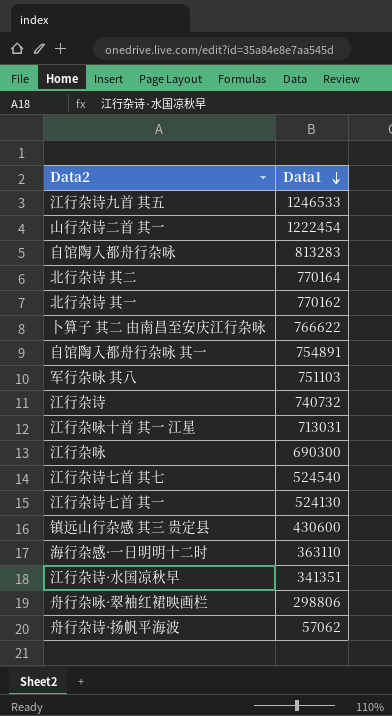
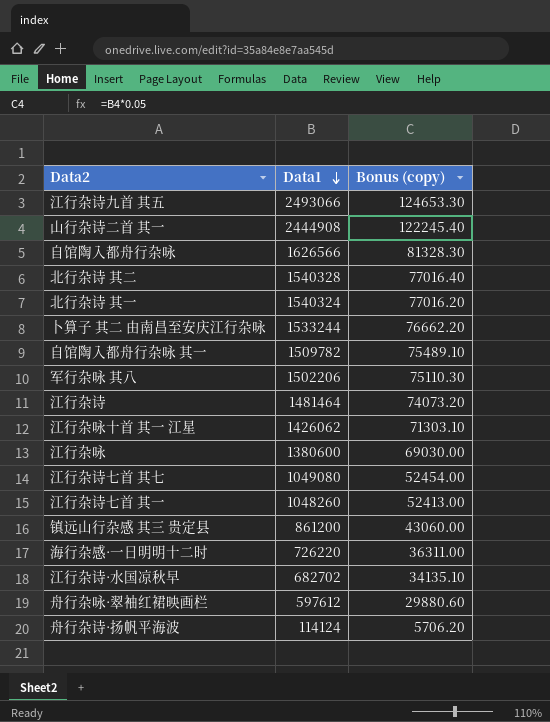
column Bonus (copy) | formula: none -> [Data1] * 0.05
江行杂诗九首 其五 | Data1: 1246533 -> 2493066
山行杂诗二首 其一 | Data1: 1222454 -> 2444908
自馆陶入都舟行杂咏 | Data1: 813283 -> 1626566
北行杂诗 其二 | Data1: 770164 -> 1540328
北行杂诗 其一 | Data1: 770162 -> 1540324
卜算子 其二 由南昌至安庆江行杂咏 | Data1: 766622 -> 1533244
自馆陶入都舟行杂咏 其一 | Data1: 754891 -> 1509782
军行杂咏 其八 | Data1: 751103 -> 1502206
江行杂诗 | Data1: 740732 -> 1481464
江行杂咏十首 其一 江星 | Data1: 713031 -> 1426062
江行杂咏 | Data1: 690300 -> 1380600
江行杂诗七首 其七 | Data1: 524540 -> 1049080
江行杂诗七首 其一 | Data1: 524130 -> 1048260
镇远山行杂感 其三 贵定县 | Data1: 430600 -> 861200
海行杂感·一日明明十二时 | Data1: 363110 -> 726220
江行杂诗·水国凉秋早 | Data1: 341351 -> 682702
舟行杂咏·翠袖红裙映画栏 | Data1: 298806 -> 597612
舟行杂诗·扬帆平海波 | Data1: 57062 -> 114124

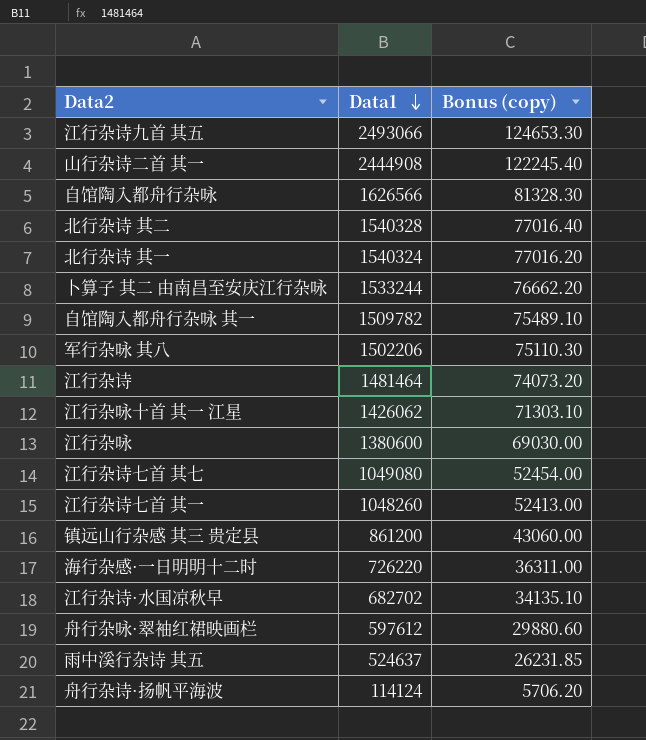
row 雨中溪行杂诗 其五: none -> 524637 | 26231.85

